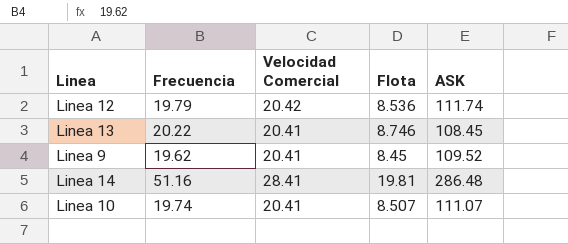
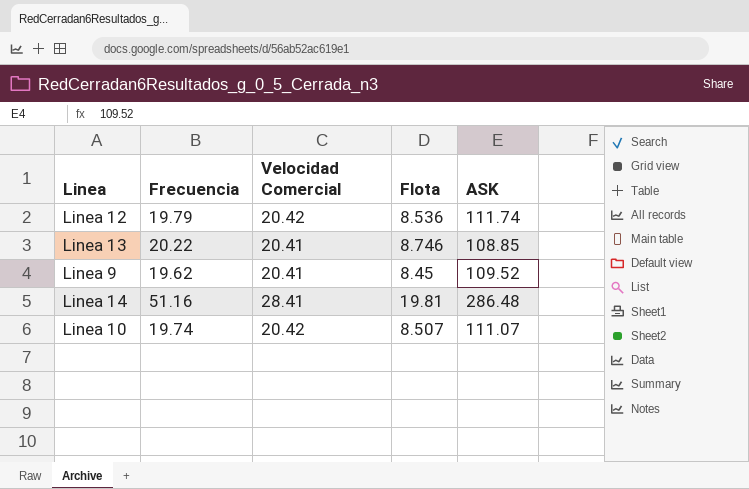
Linea 13 | ASK: 108.45 -> 108.85
Linea 10 | Velocidad Comercial: 20.41 -> 20.42

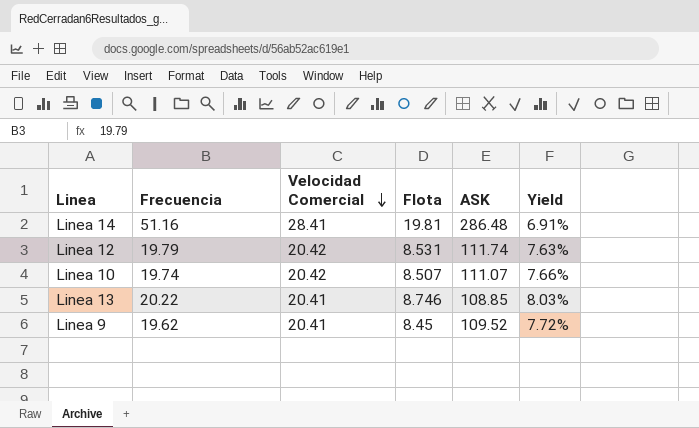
row order: none -> Velocidad Comercial descending
column Yield | formula: none -> [Flota] / [ASK]
Linea 12 | Flota: 8.536 -> 8.531

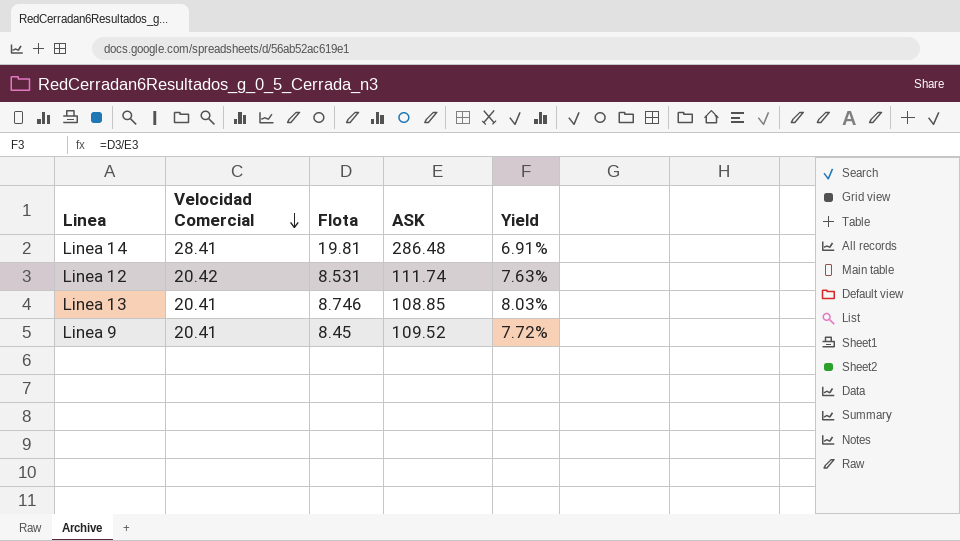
column Frecuencia | position: 2 -> none
row Linea 10: 19.74 | 20.42 | 8.507 | 111.07 | 7.66% -> none

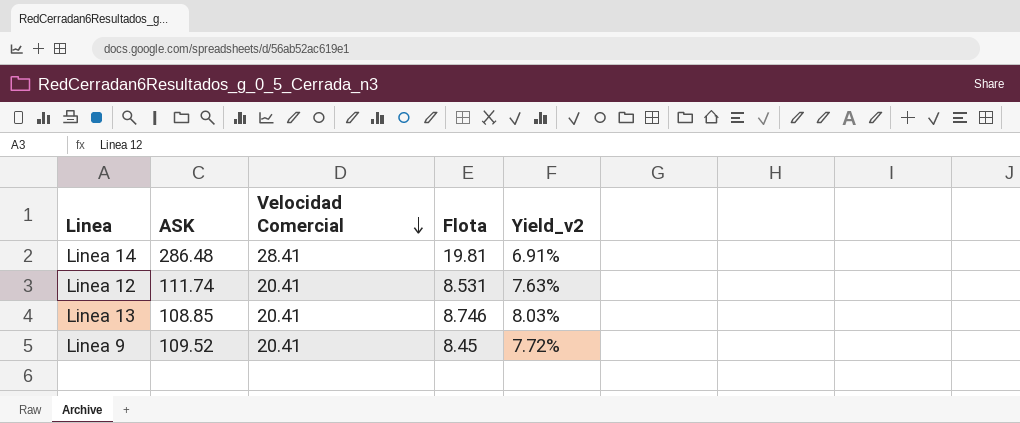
column ASK | position: 4 -> 2
column name: Yield -> Yield_v2
Linea 12 | Velocidad Comercial: 20.42 -> 20.41

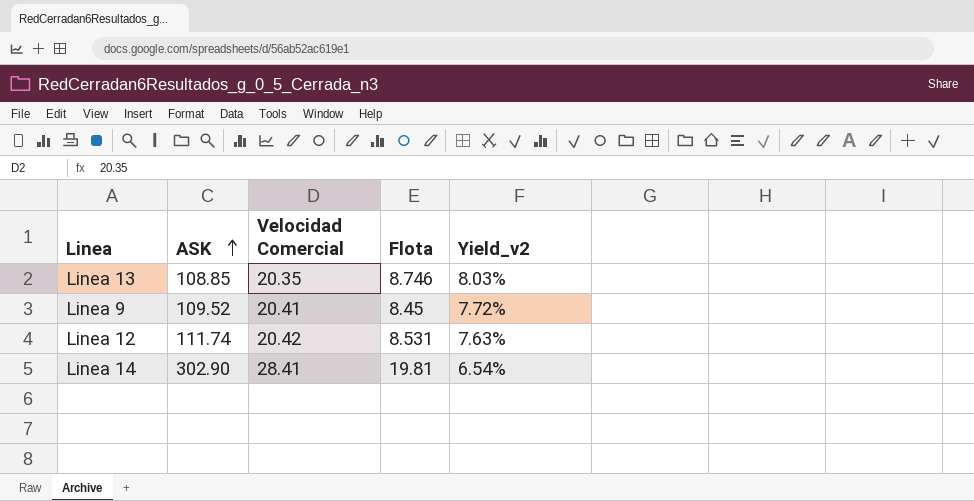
row order: Velocidad Comercial descending -> ASK ascending
Linea 13 | Velocidad Comercial: 20.41 -> 20.35
Linea 12 | Velocidad Comercial: 20.41 -> 20.42
Linea 14 | ASK: 286.48 -> 302.90
Linea 14 | Yield_v2: 6.91% -> 6.54%

